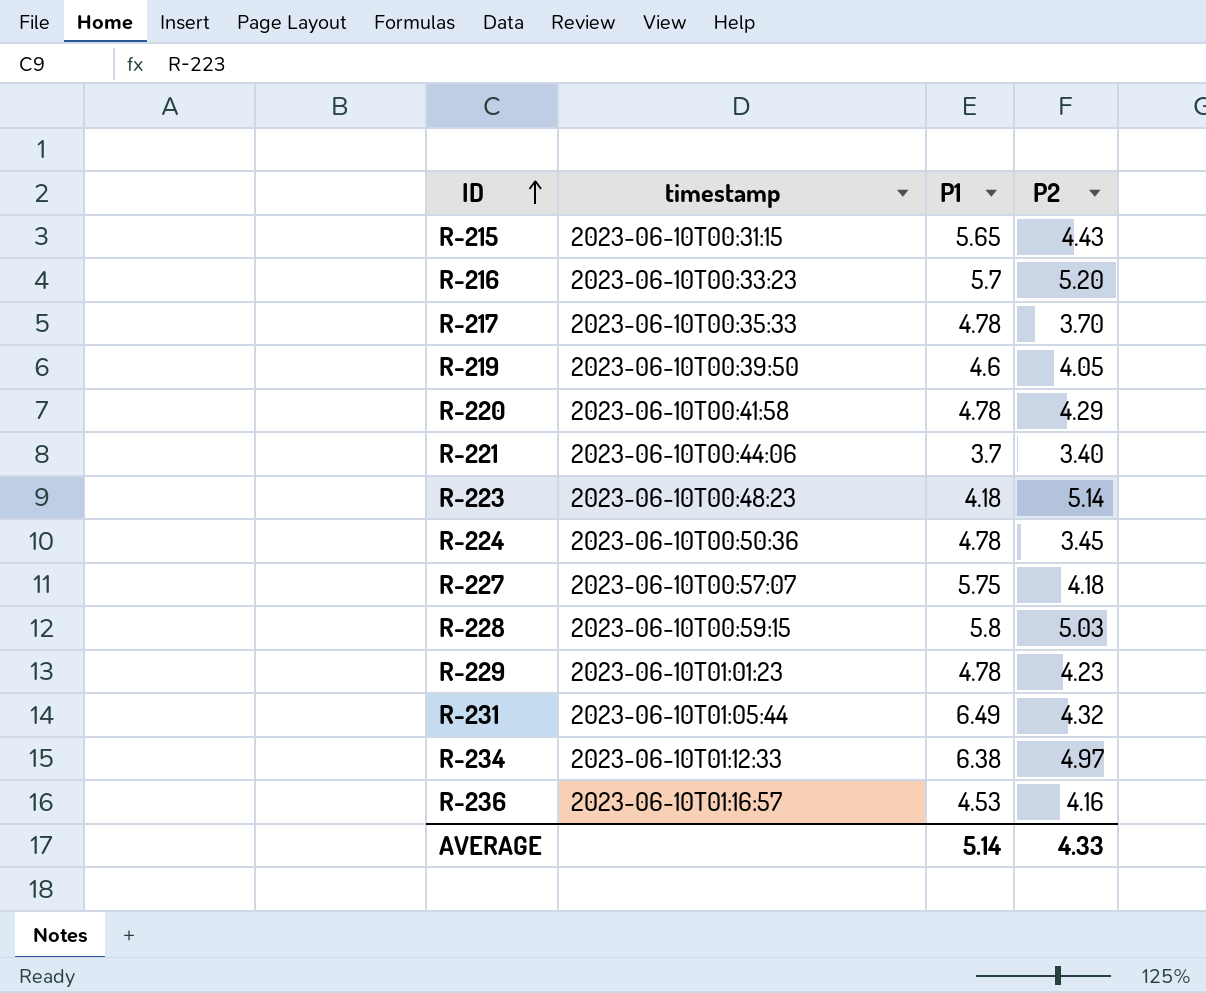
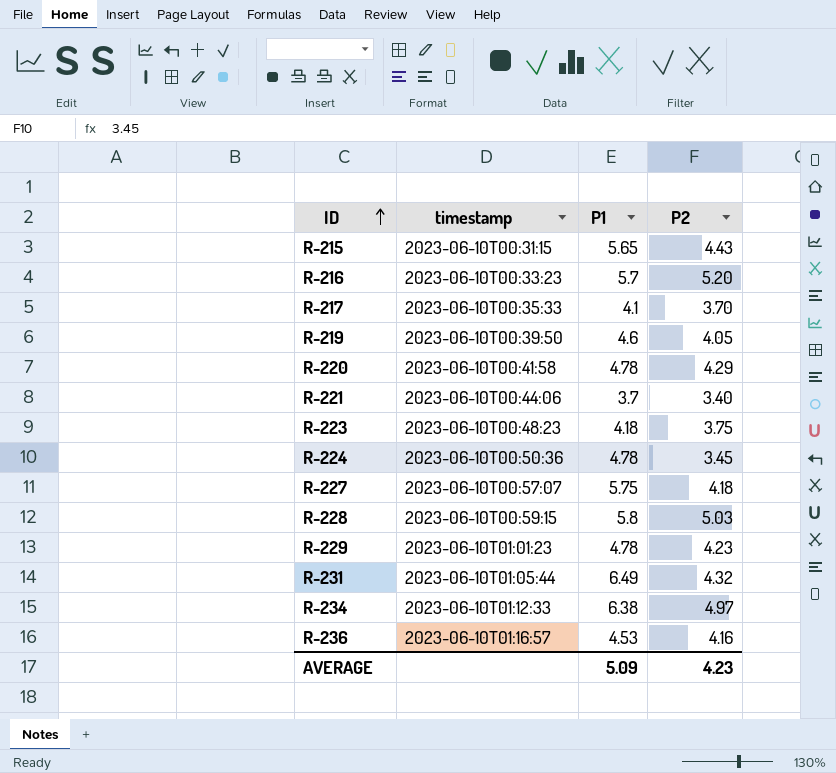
R-217 | P1: 4.78 -> 4.1
R-223 | P2: 5.14 -> 3.75
AVERAGE | P1: 5.14 -> 5.09
AVERAGE | P2: 4.33 -> 4.23

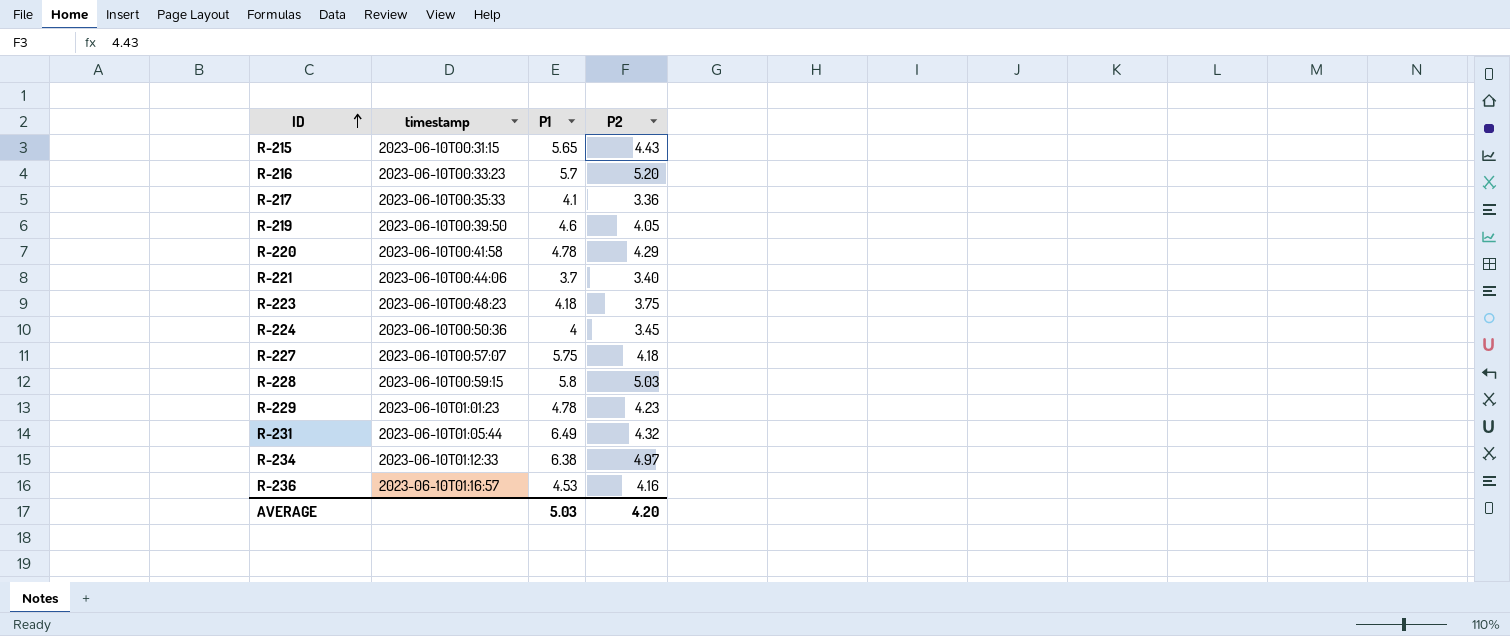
R-217 | P2: 3.70 -> 3.36
R-224 | P1: 4.78 -> 4
AVERAGE | P1: 5.09 -> 5.03
AVERAGE | P2: 4.23 -> 4.20

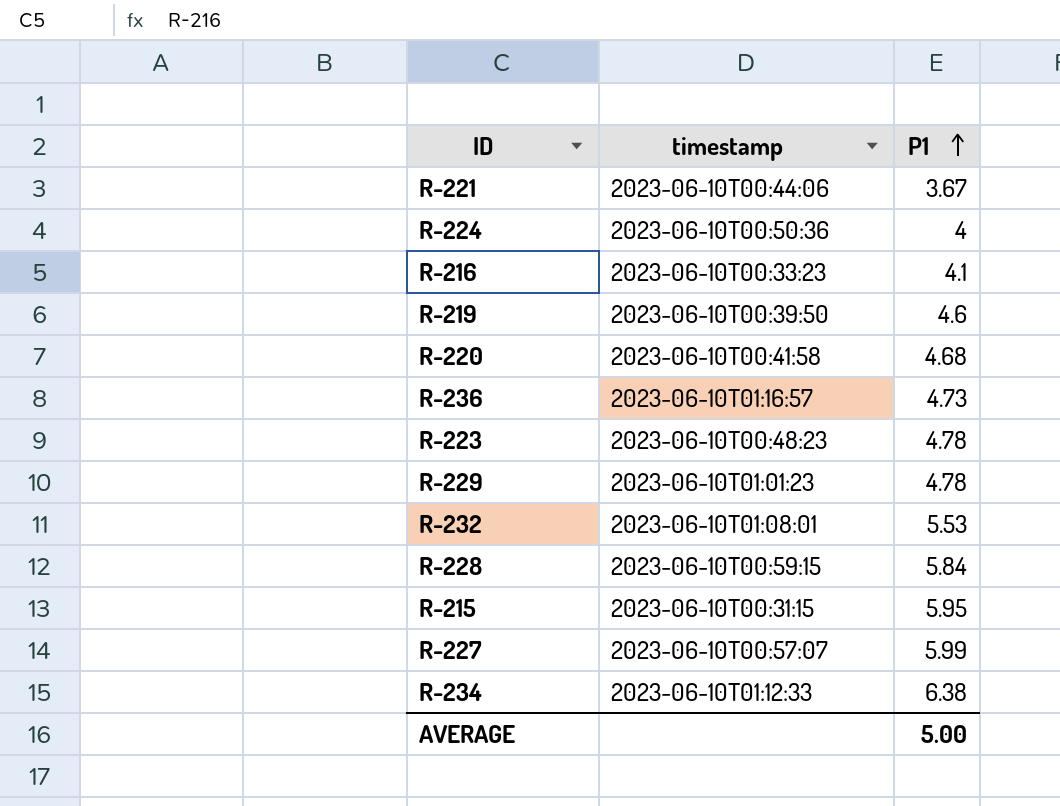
row order: ID ascending -> P1 ascending
column P2 | position: 4 -> none
row R-217: 2023-06-10T00:35:33 | 4.1 | 3.36 -> none
row R-231: 2023-06-10T01:05:44 | 6.49 | 4.32 -> none
R-221 | P1: 3.7 -> 3.67
R-216 | P1: 5.7 -> 4.1
R-220 | P1: 4.78 -> 4.68
R-236 | P1: 4.53 -> 4.73
R-223 | P1: 4.18 -> 4.78
row R-232: none -> 2023-06-10T01:08:01 | 5.53
R-228 | P1: 5.8 -> 5.84
R-215 | P1: 5.65 -> 5.95
R-227 | P1: 5.75 -> 5.99
AVERAGE | P1: 5.03 -> 5.00

